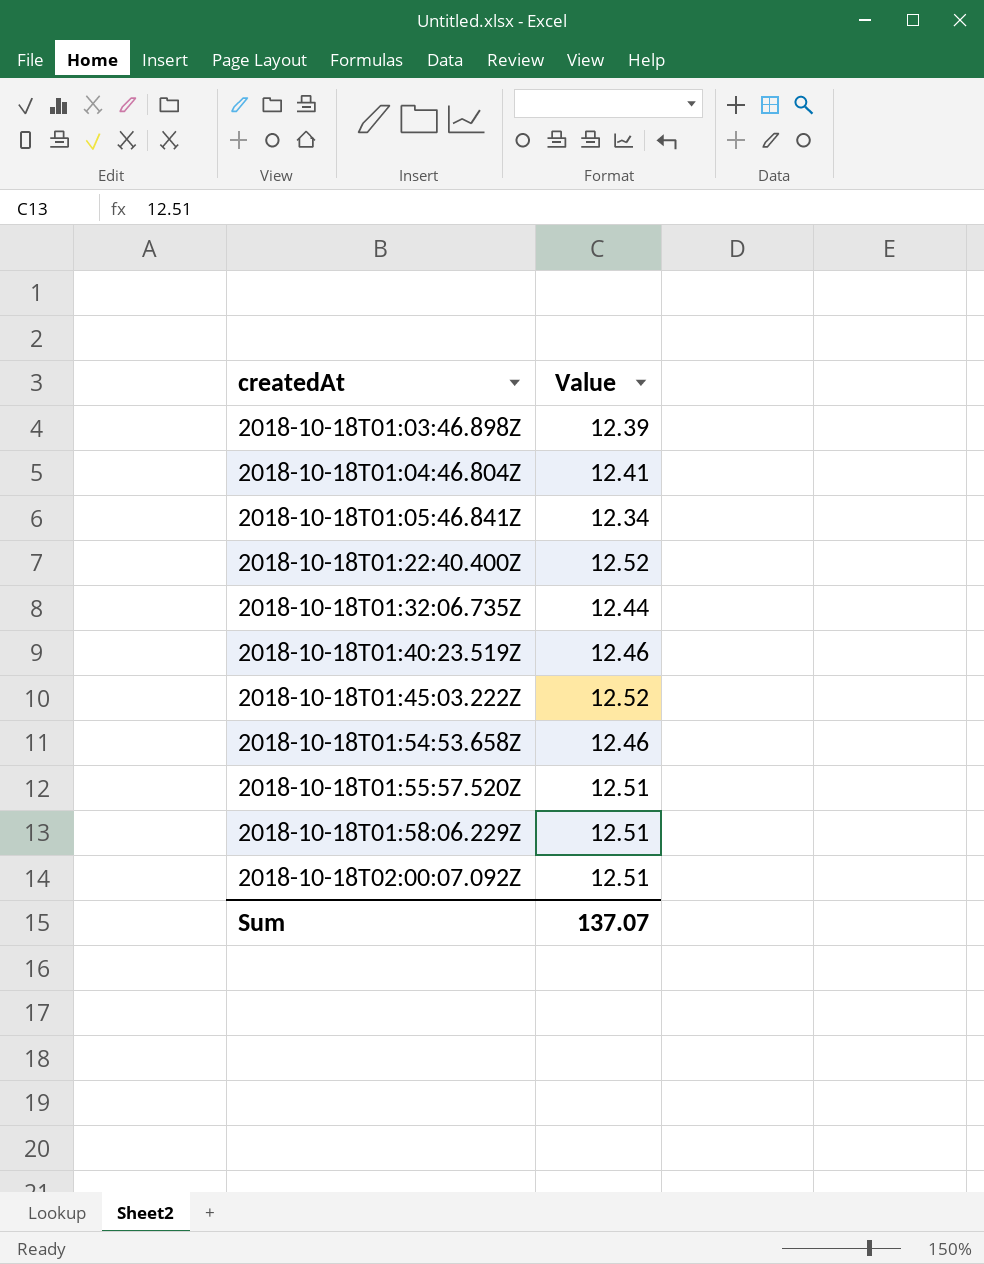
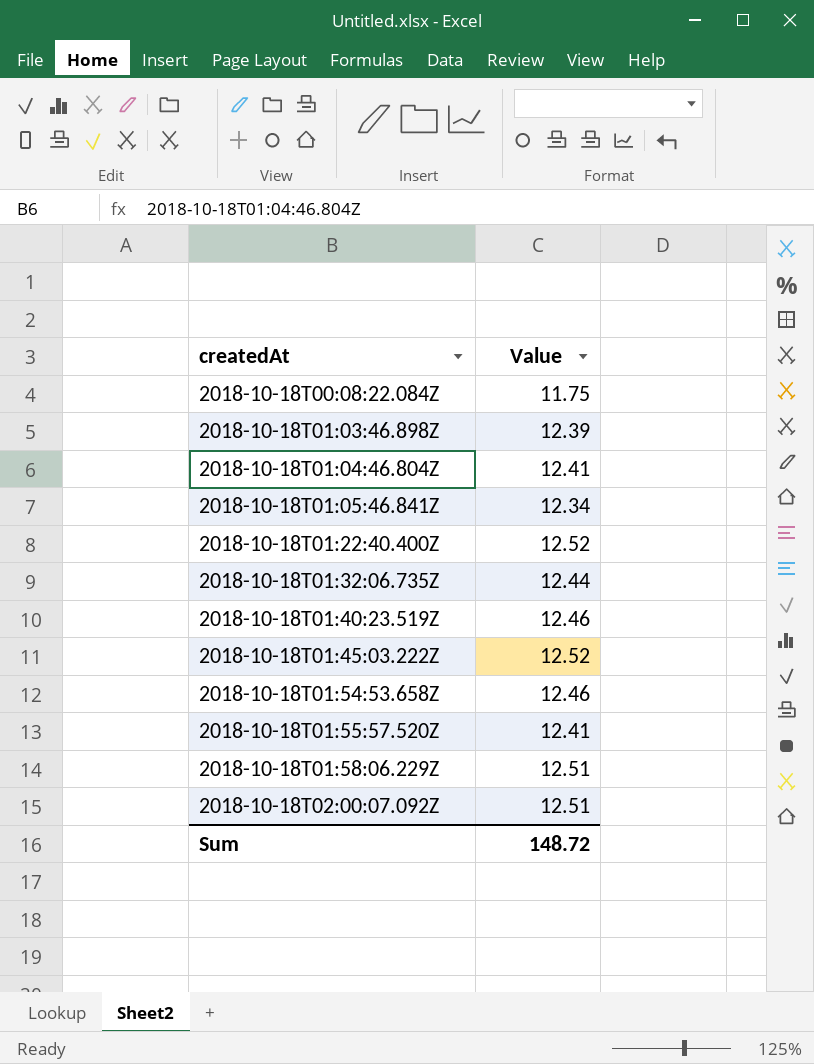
row 2018-10-18T00:08:22.084Z: none -> 11.75
2018-10-18T01:55:57.520Z | Value: 12.51 -> 12.41
Sum | Value: 137.07 -> 148.72

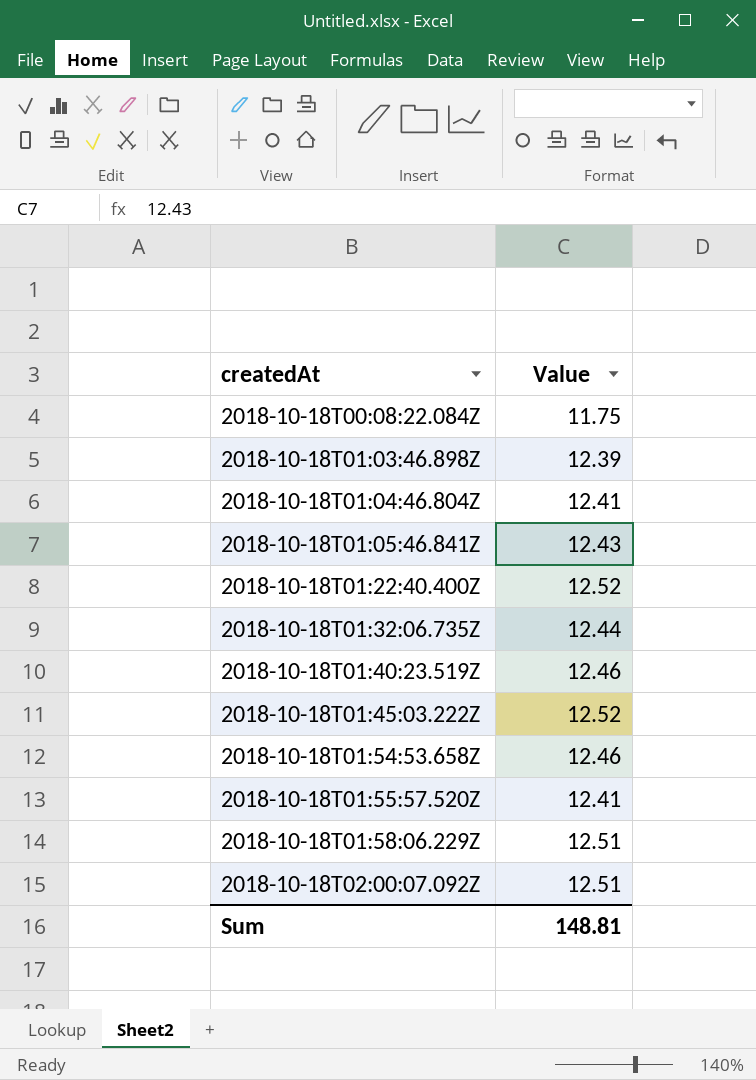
2018-10-18T01:05:46.841Z | Value: 12.34 -> 12.43
Sum | Value: 148.72 -> 148.81

